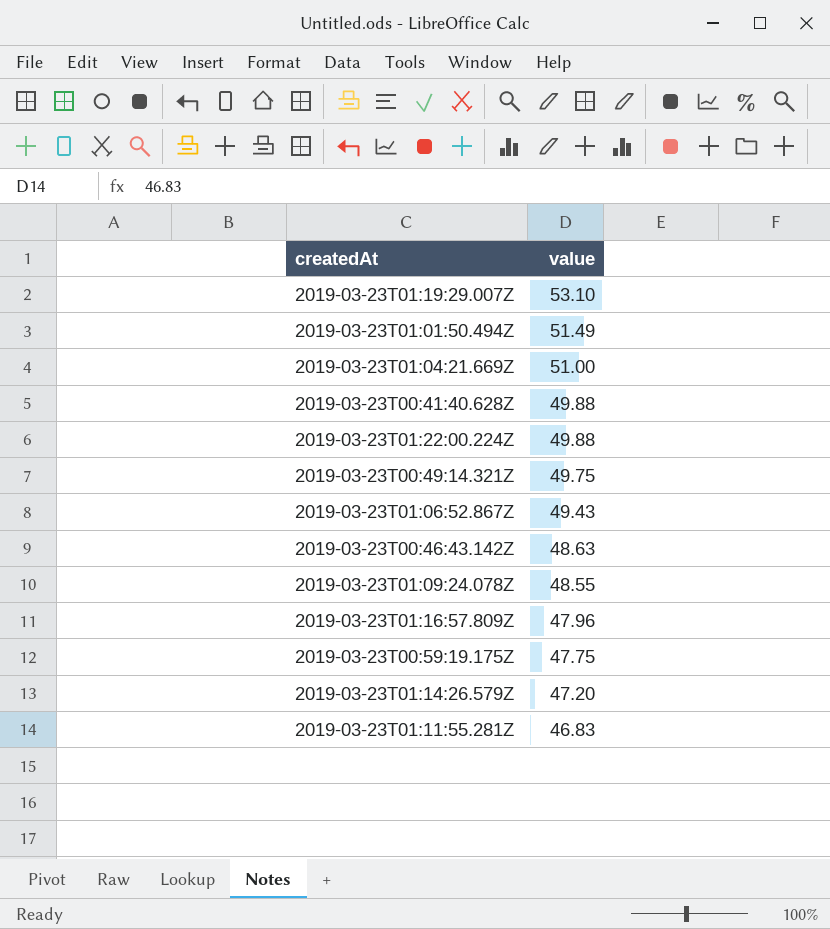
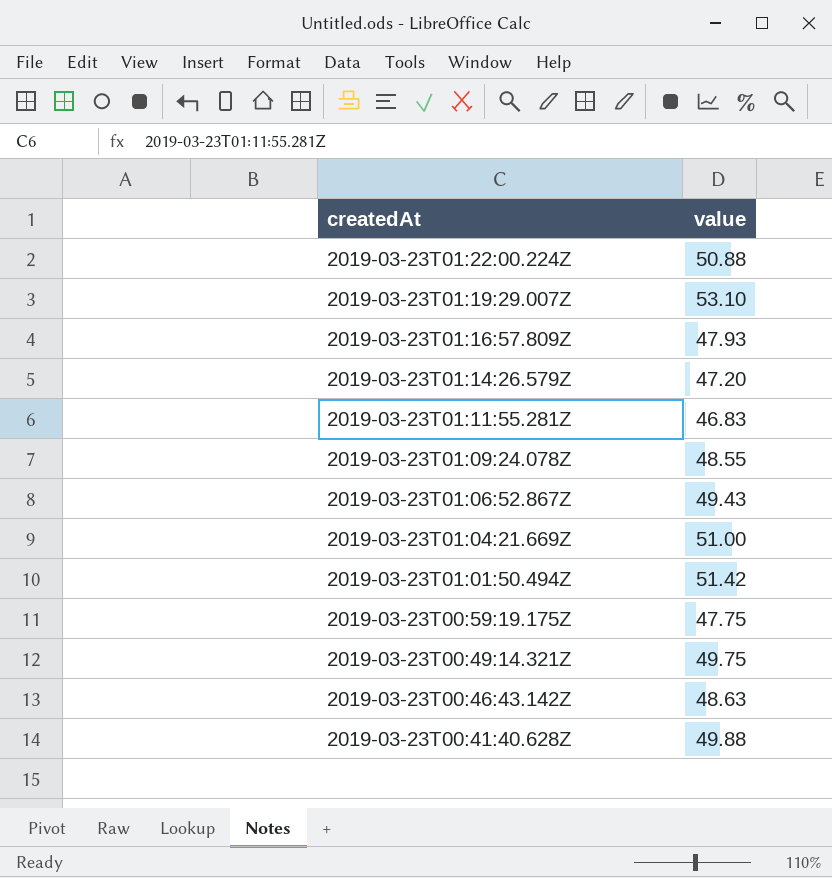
row order: value descending -> createdAt descending
2019-03-23T01:22:00.224Z | value: 49.88 -> 50.88
2019-03-23T01:16:57.809Z | value: 47.96 -> 47.93
2019-03-23T01:01:50.494Z | value: 51.49 -> 51.42

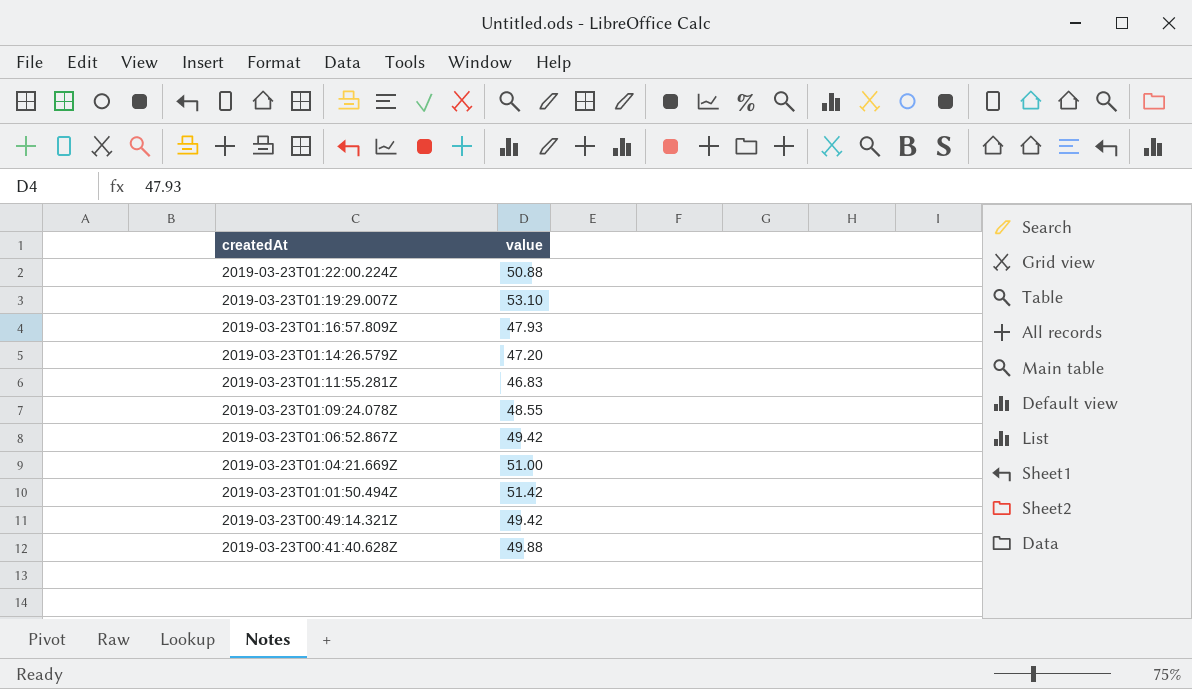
row 2019-03-23T00:59:19.175Z: 47.75 -> none
row 2019-03-23T00:46:43.142Z: 48.63 -> none
2019-03-23T01:06:52.867Z | value: 49.43 -> 49.42
2019-03-23T00:49:14.321Z | value: 49.75 -> 49.42

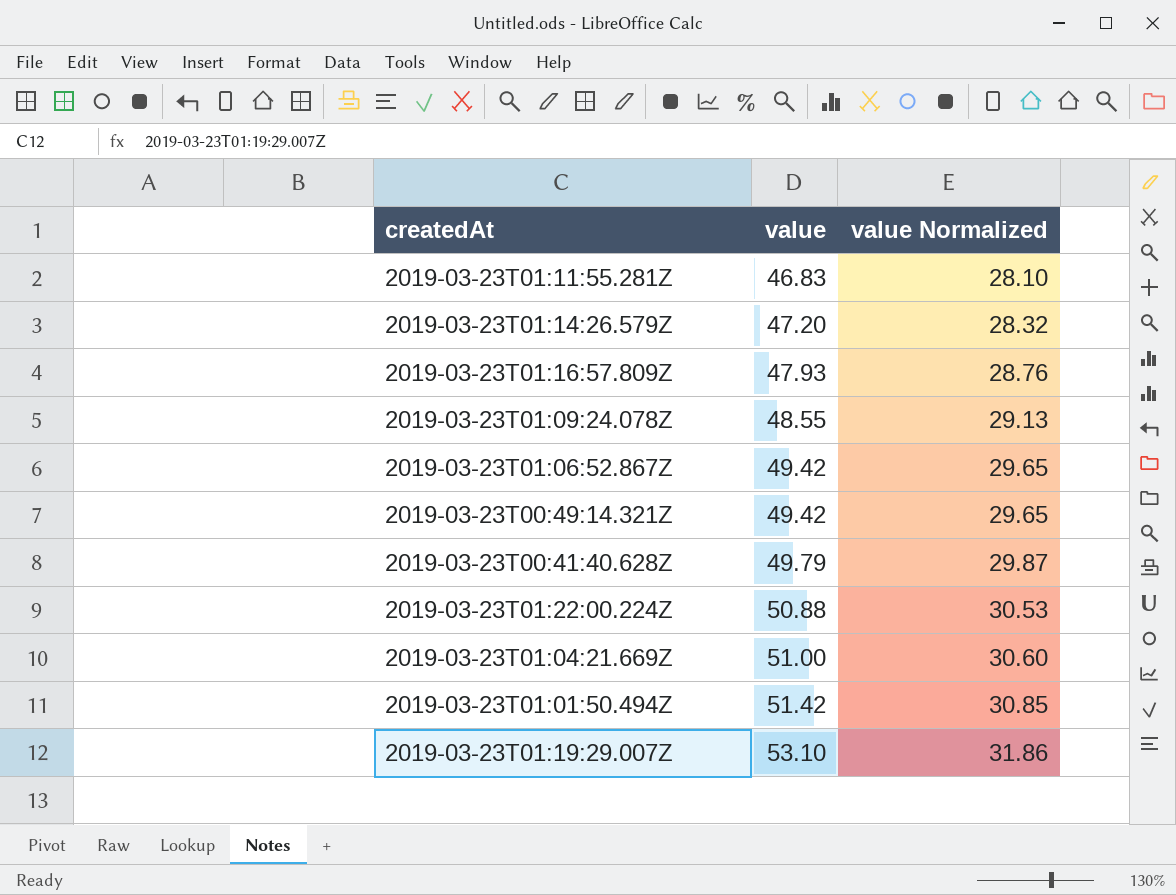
row order: createdAt descending -> value ascending
column value Normalized | formula: none -> [value] * 0.6
2019-03-23T00:41:40.628Z | value: 49.88 -> 49.79

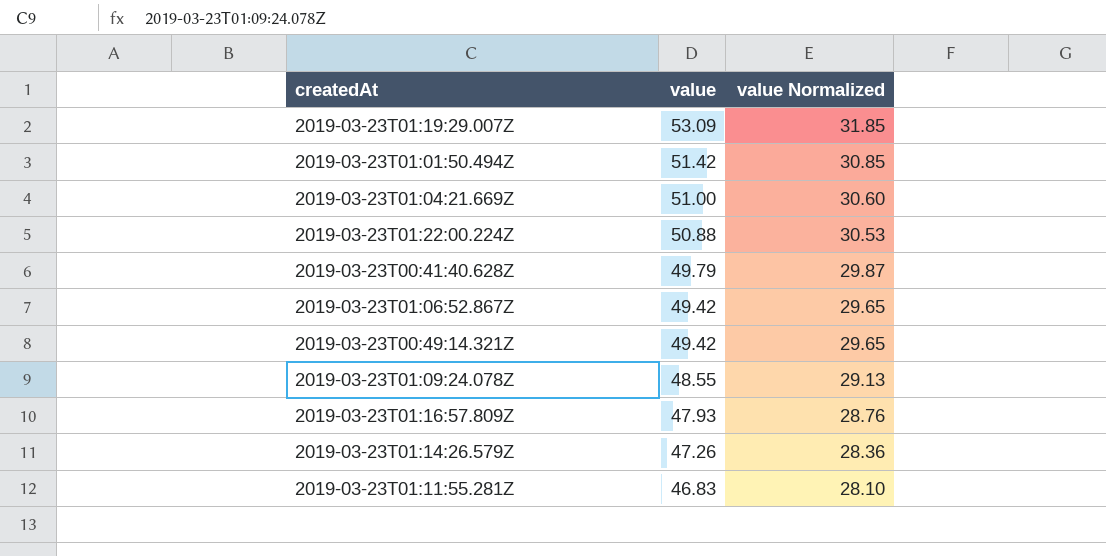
row order: value ascending -> value descending
2019-03-23T01:19:29.007Z | value: 53.10 -> 53.09
2019-03-23T01:19:29.007Z | value Normalized: 31.86 -> 31.85
2019-03-23T01:14:26.579Z | value: 47.20 -> 47.26
2019-03-23T01:14:26.579Z | value Normalized: 28.32 -> 28.36

